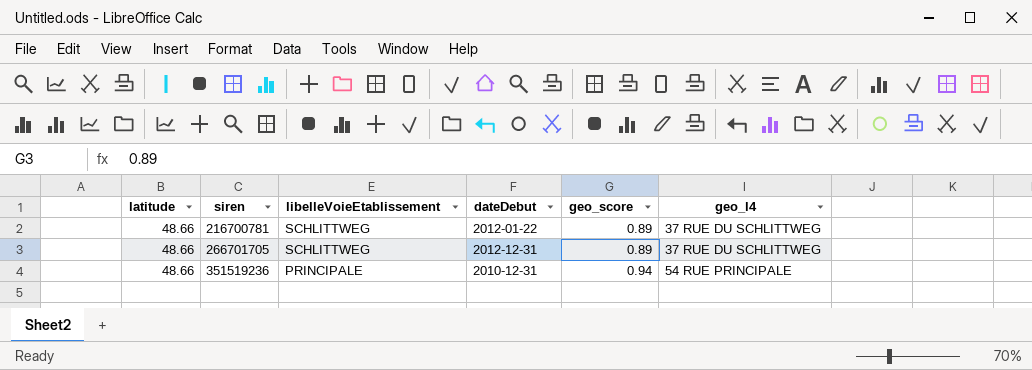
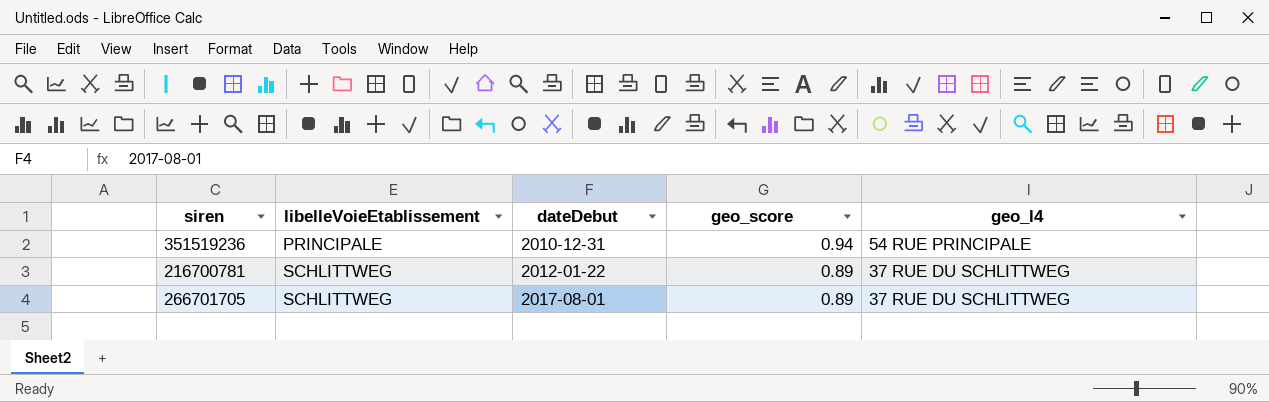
row order: siren ascending -> libelleVoieEtablissement ascending
column latitude | position: 1 -> none
266701705 | dateDebut: 2012-12-31 -> 2017-08-01

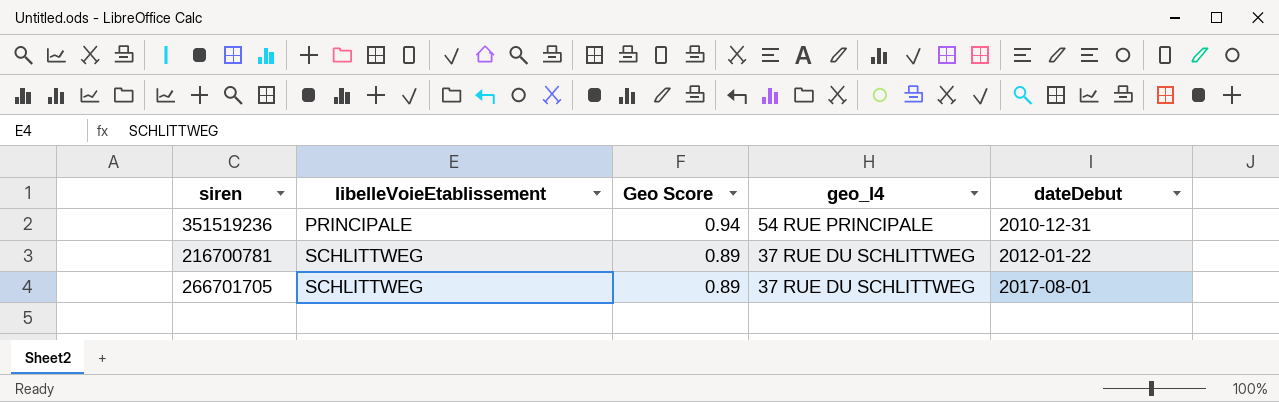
column name: geo_score -> Geo Score
column dateDebut | position: 3 -> 5

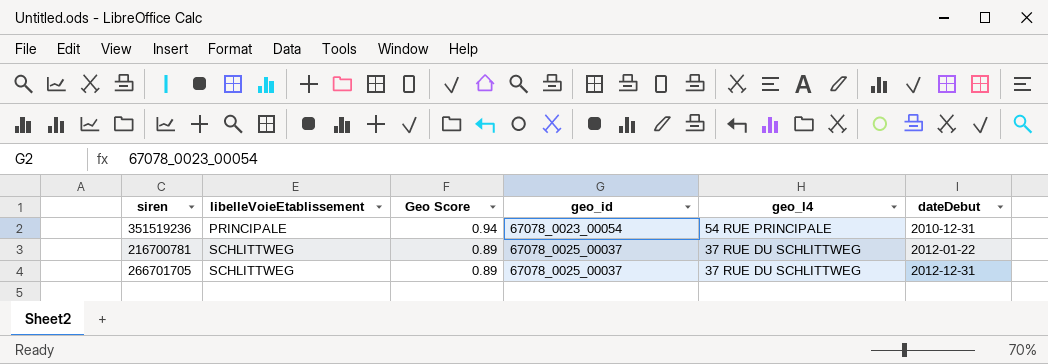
column geo_id | position: none -> 4
266701705 | dateDebut: 2017-08-01 -> 2012-12-31

